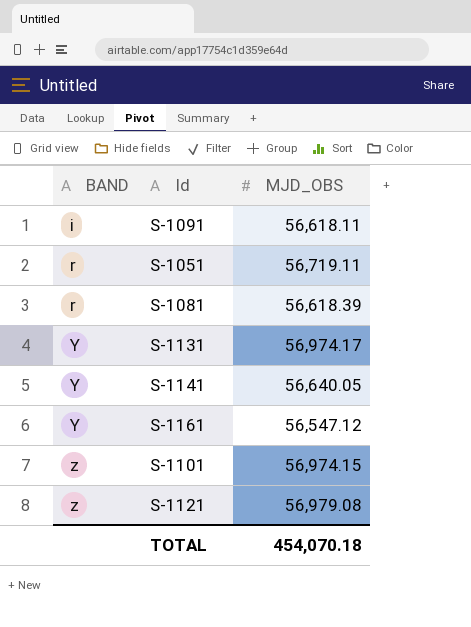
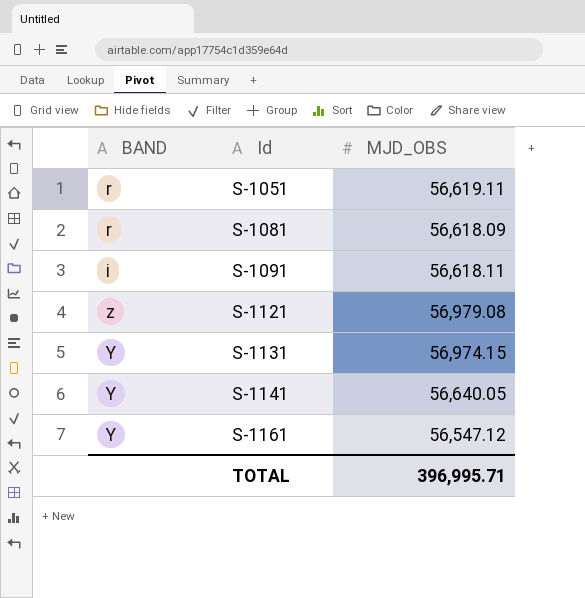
row order: BAND ascending -> Id ascending
row S-1101: z | 56,974.15 -> none
S-1051 | MJD_OBS: 56,719.11 -> 56,619.11
S-1081 | MJD_OBS: 56,618.39 -> 56,618.09
S-1131 | MJD_OBS: 56,974.17 -> 56,974.15
TOTAL | MJD_OBS: 454,070.18 -> 396,995.71

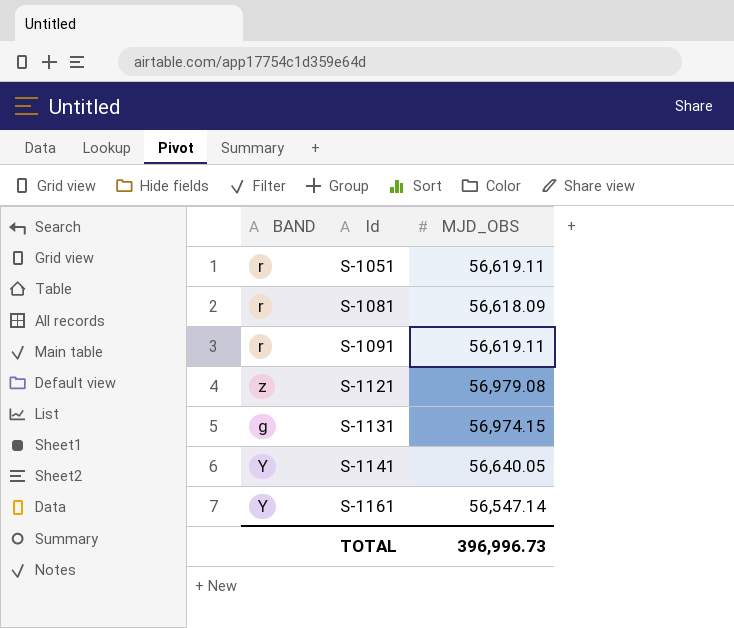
S-1091 | BAND: i -> r
S-1091 | MJD_OBS: 56,618.11 -> 56,619.11
S-1131 | BAND: Y -> g
S-1161 | MJD_OBS: 56,547.12 -> 56,547.14
TOTAL | MJD_OBS: 396,995.71 -> 396,996.73

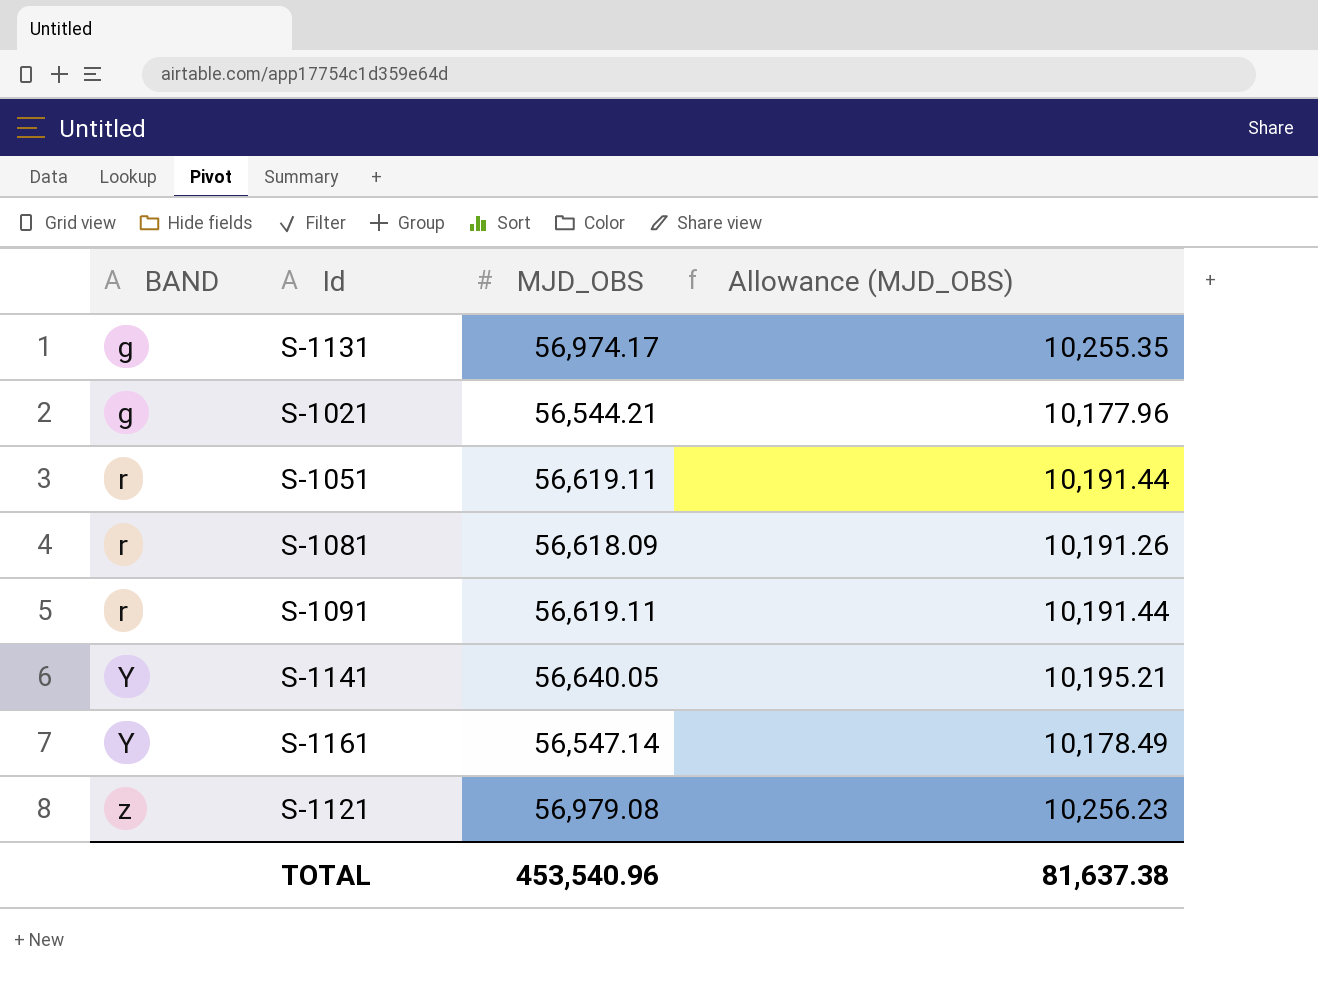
row order: Id ascending -> BAND ascending
column Allowance (MJD_OBS) | formula: none -> [MJD_OBS] * 0.18
S-1131 | MJD_OBS: 56,974.15 -> 56,974.17
row S-1021: none -> g | 56,544.21 | 10,177.96
TOTAL | MJD_OBS: 396,996.73 -> 453,540.96

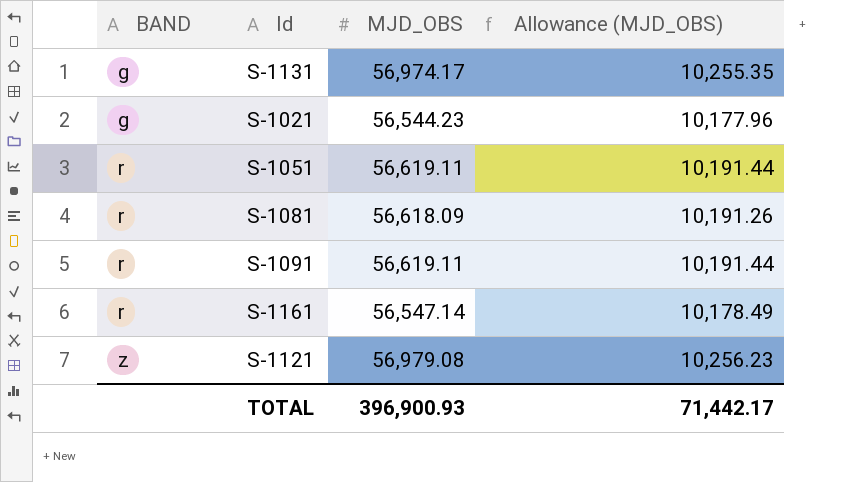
row S-1141: Y | 56,640.05 | 10,195.21 -> none
S-1021 | MJD_OBS: 56,544.21 -> 56,544.23
S-1161 | BAND: Y -> r
TOTAL | MJD_OBS: 453,540.96 -> 396,900.93
TOTAL | Allowance (MJD_OBS): 81,637.38 -> 71,442.17

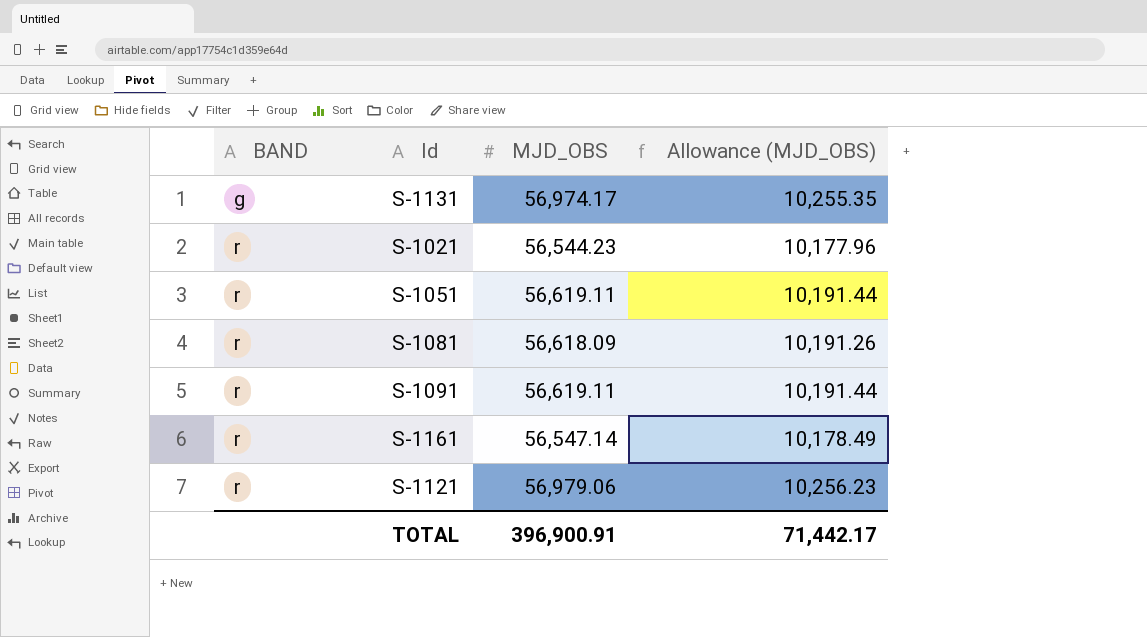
S-1021 | BAND: g -> r
S-1121 | BAND: z -> r
S-1121 | MJD_OBS: 56,979.08 -> 56,979.06
TOTAL | MJD_OBS: 396,900.93 -> 396,900.91

